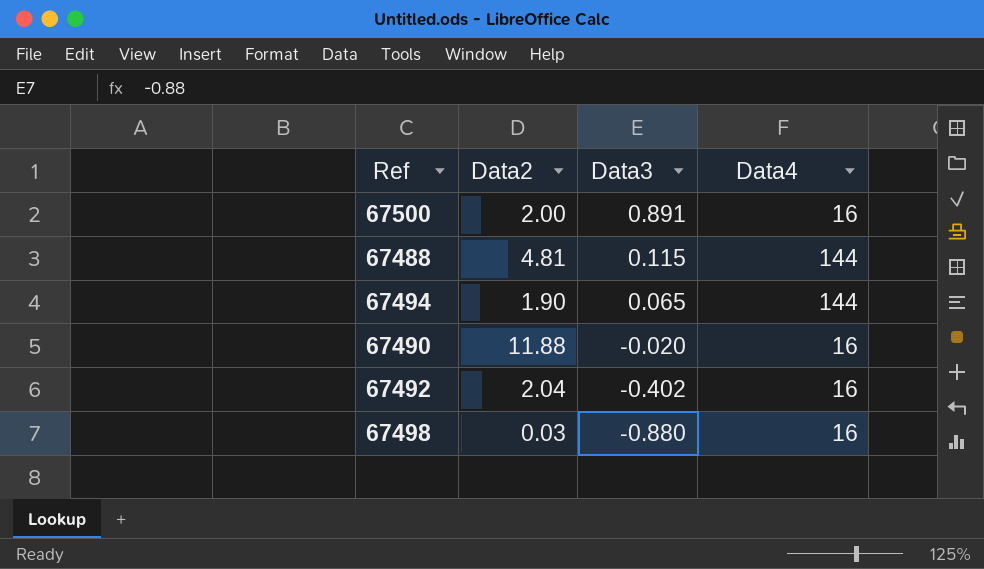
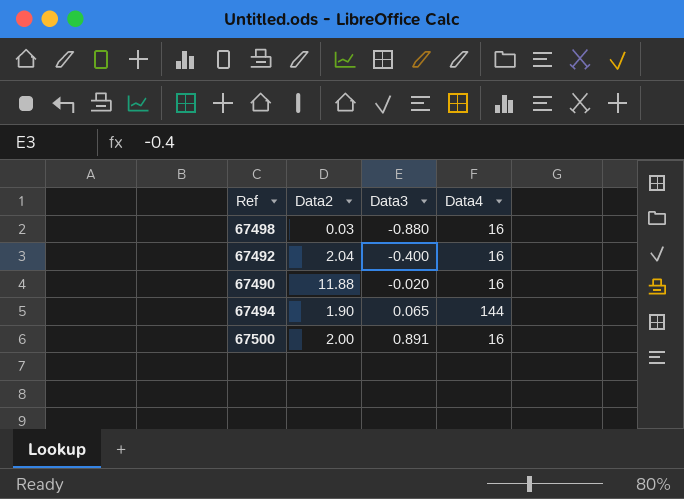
row order: Data3 descending -> Data3 ascending
row 67488: 4.81 | 0.115 | 144 -> none
67492 | Data3: -0.402 -> -0.400

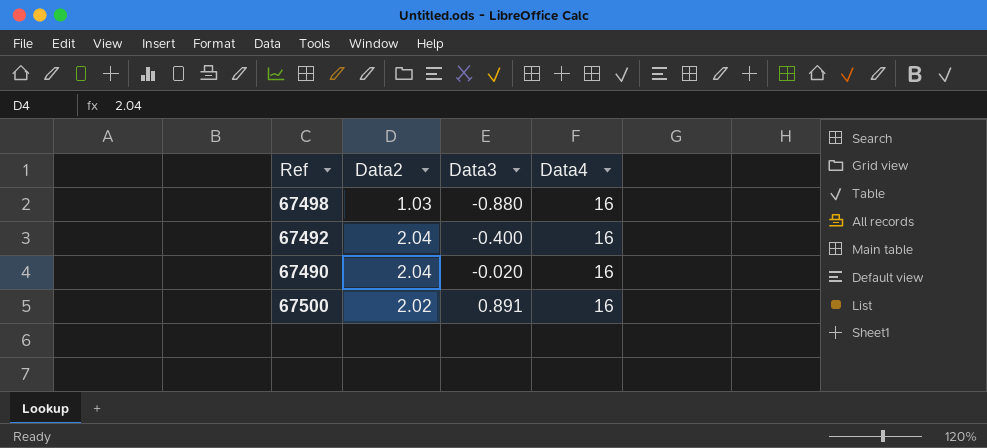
row 67494: 1.90 | 0.065 | 144 -> none
67498 | Data2: 0.03 -> 1.03
67490 | Data2: 11.88 -> 2.04
67500 | Data2: 2.00 -> 2.02

